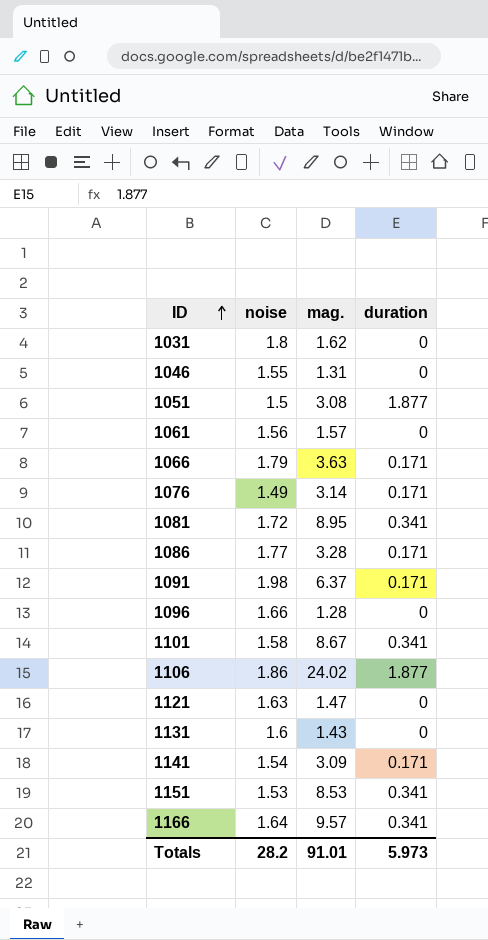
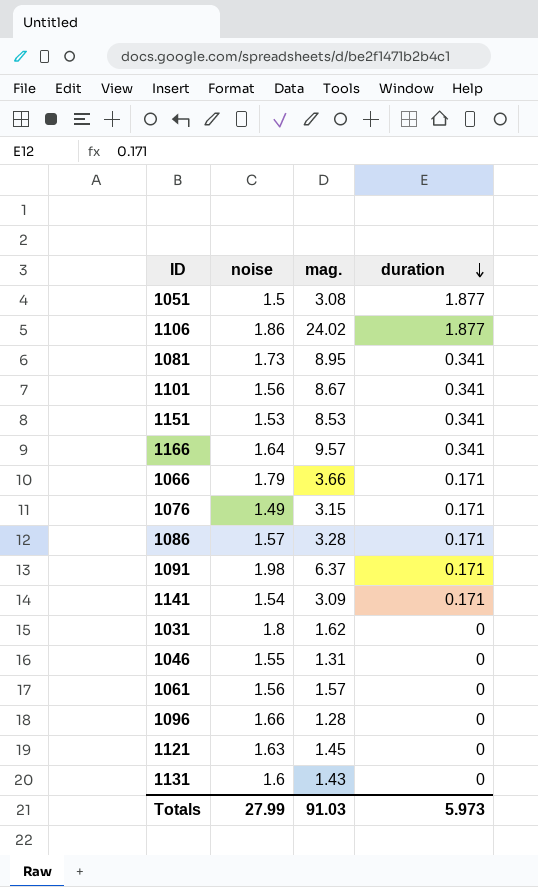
row order: ID ascending -> duration descending
1081 | noise: 1.72 -> 1.73
1101 | noise: 1.58 -> 1.56
1066 | mag.: 3.63 -> 3.66
1076 | mag.: 3.14 -> 3.15
1086 | noise: 1.77 -> 1.57
1121 | mag.: 1.47 -> 1.45
Totals | noise: 28.2 -> 27.99
Totals | mag.: 91.01 -> 91.03

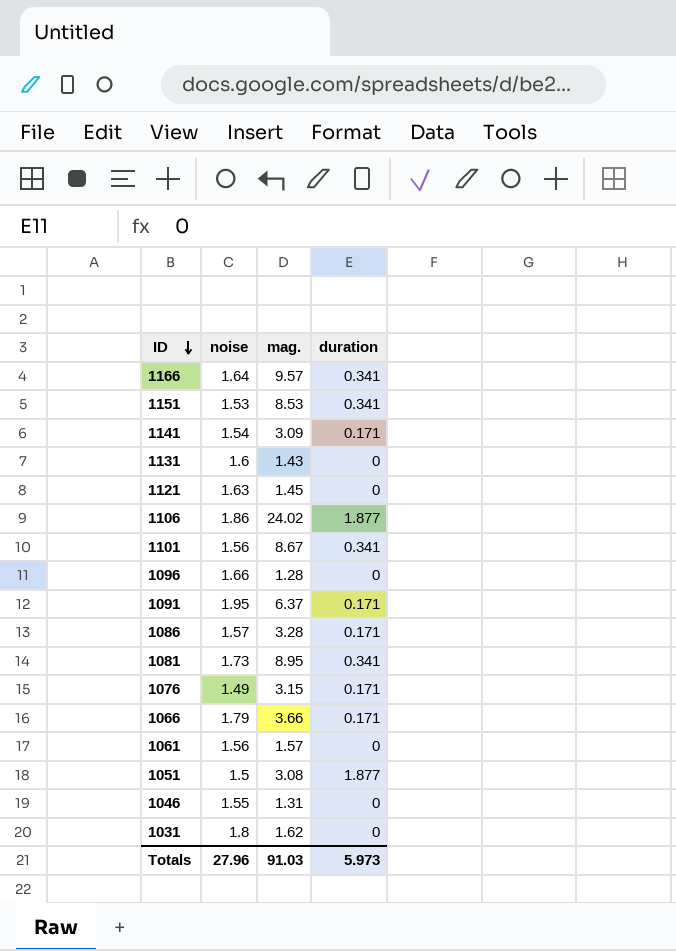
row order: duration descending -> ID descending
1091 | noise: 1.98 -> 1.95
Totals | noise: 27.99 -> 27.96

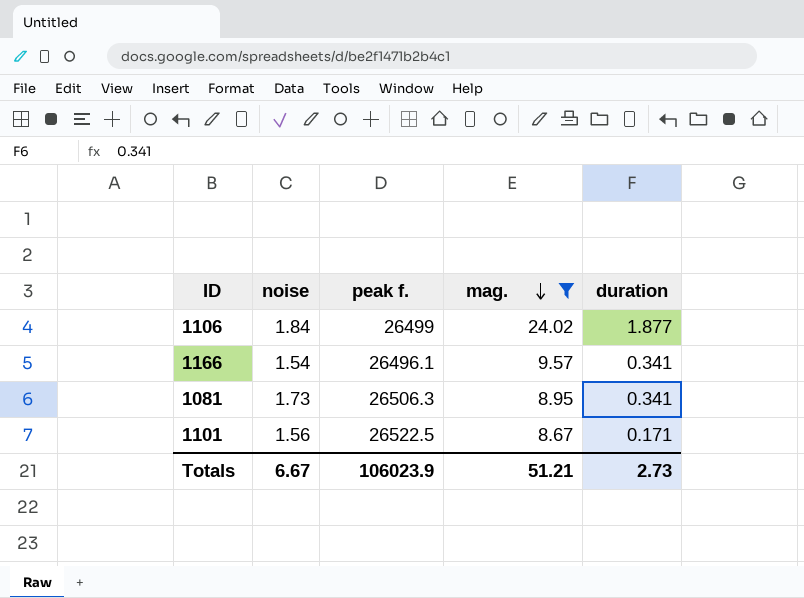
filter: none -> mag. >= 8.67
row order: ID descending -> mag. descending
column peak f. | position: none -> 3
1106 | noise: 1.86 -> 1.84
1166 | noise: 1.64 -> 1.54
1101 | duration: 0.341 -> 0.171
Totals | noise: 27.96 -> 6.67
Totals | mag.: 91.03 -> 51.21
Totals | duration: 5.973 -> 2.73

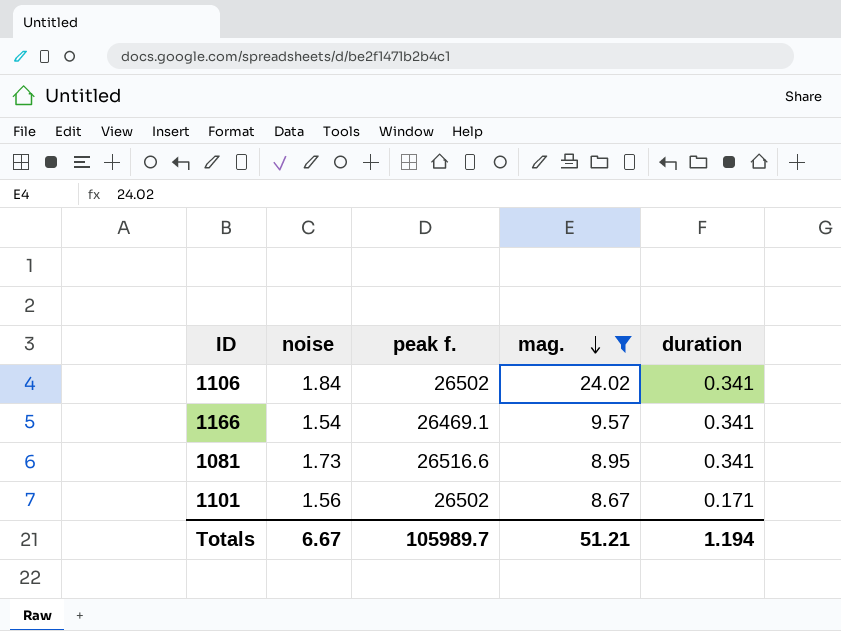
1106 | peak f.: 26499 -> 26502
1106 | duration: 1.877 -> 0.341
1166 | peak f.: 26496.1 -> 26469.1
1081 | peak f.: 26506.3 -> 26516.6
1101 | peak f.: 26522.5 -> 26502
Totals | peak f.: 106023.9 -> 105989.7
Totals | duration: 2.73 -> 1.194

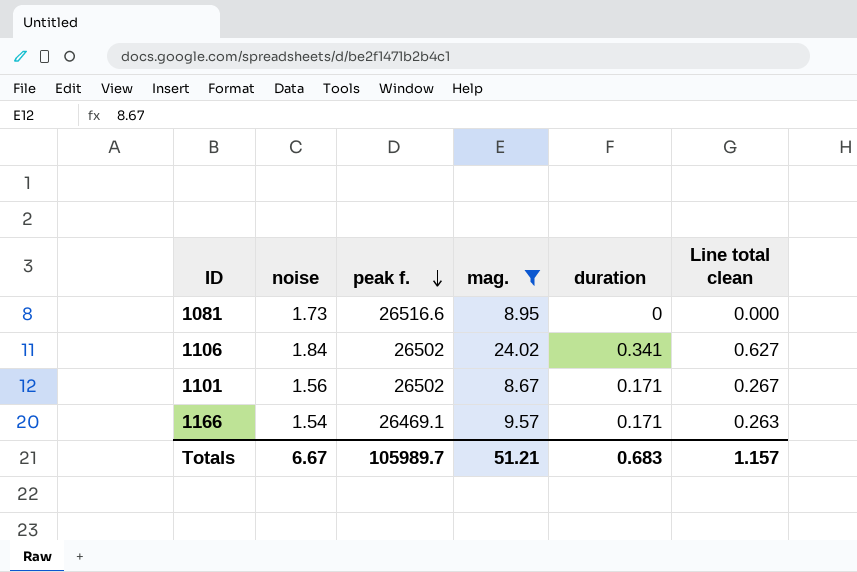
row order: mag. descending -> peak f. descending
column Line total clean | formula: none -> [noise] * [duration]
1081 | duration: 0.341 -> 0
1166 | duration: 0.341 -> 0.171
Totals | duration: 1.194 -> 0.683

